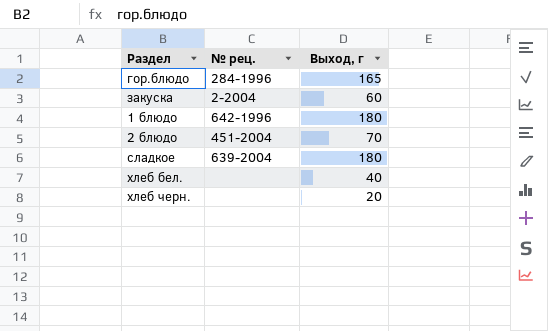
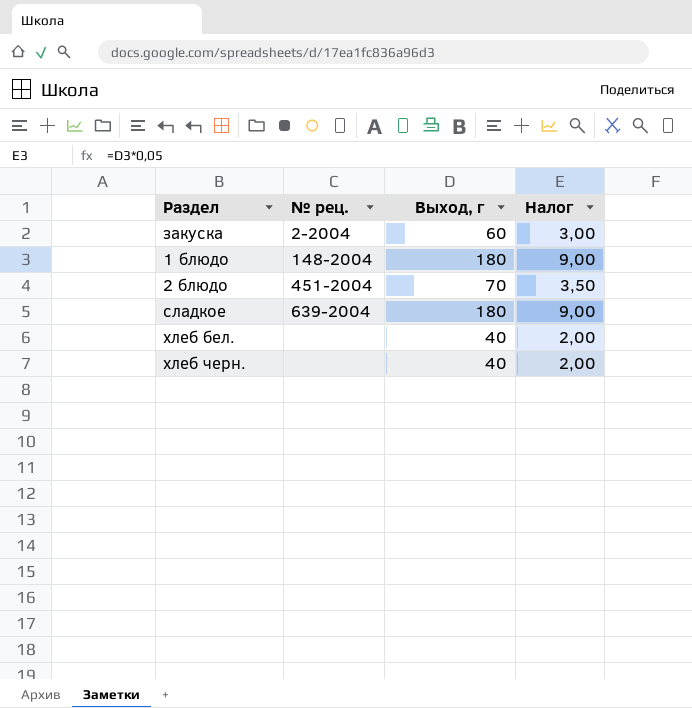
column Налог | formula: none -> [Выход, г] * 0,05
row гор.блюдо: 284-1996 | 165 -> none
1 блюдо | № рец.: 642-1996 -> 148-2004
хлеб черн. | Выход, г: 20 -> 40

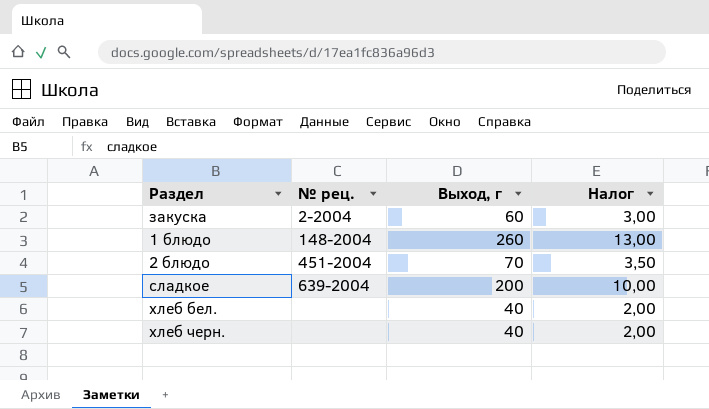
1 блюдо | Выход, г: 180 -> 260
1 блюдо | Налог: 9,00 -> 13,00
сладкое | Выход, г: 180 -> 200
сладкое | Налог: 9,00 -> 10,00

